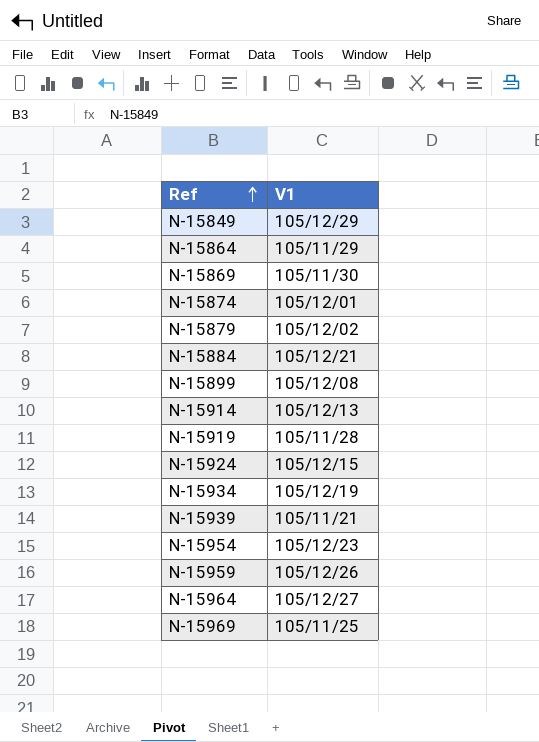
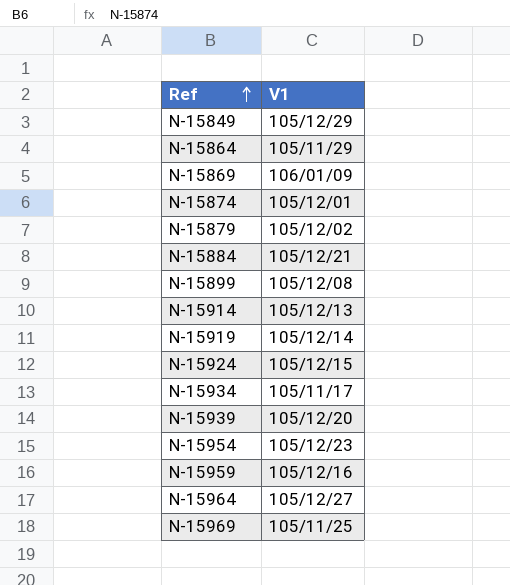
N-15869 | V1: 105/11/30 -> 106/01/09
N-15919 | V1: 105/11/28 -> 105/12/14
N-15934 | V1: 105/12/19 -> 105/11/17
N-15939 | V1: 105/11/21 -> 105/12/20
N-15959 | V1: 105/12/26 -> 105/12/16

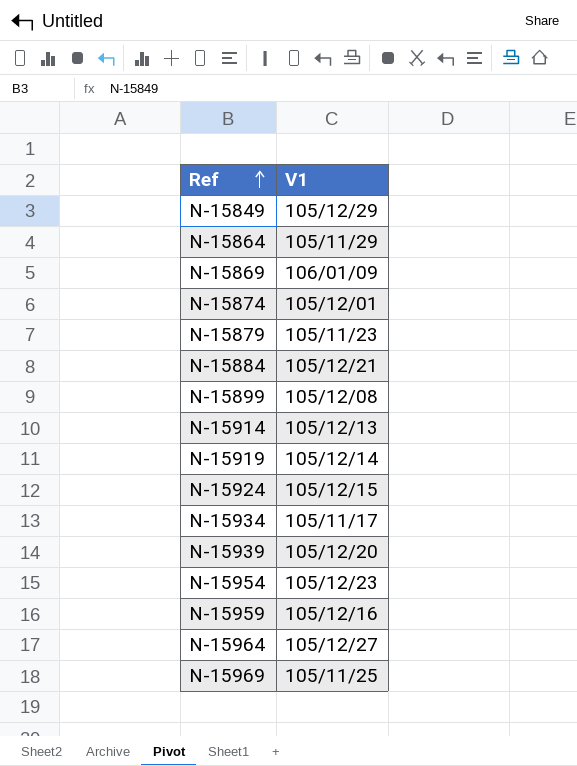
N-15879 | V1: 105/12/02 -> 105/11/23

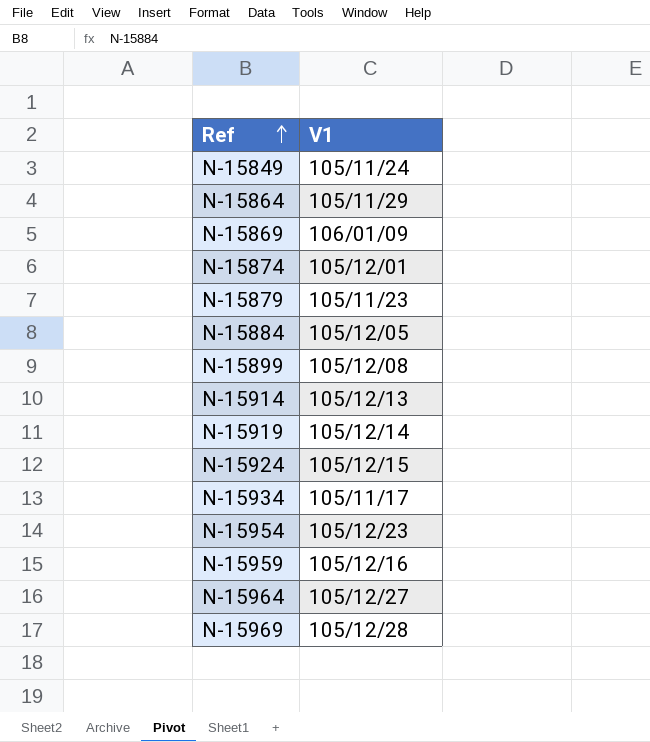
row N-15939: 105/12/20 -> none
N-15849 | V1: 105/12/29 -> 105/11/24
N-15884 | V1: 105/12/21 -> 105/12/05
N-15969 | V1: 105/11/25 -> 105/12/28

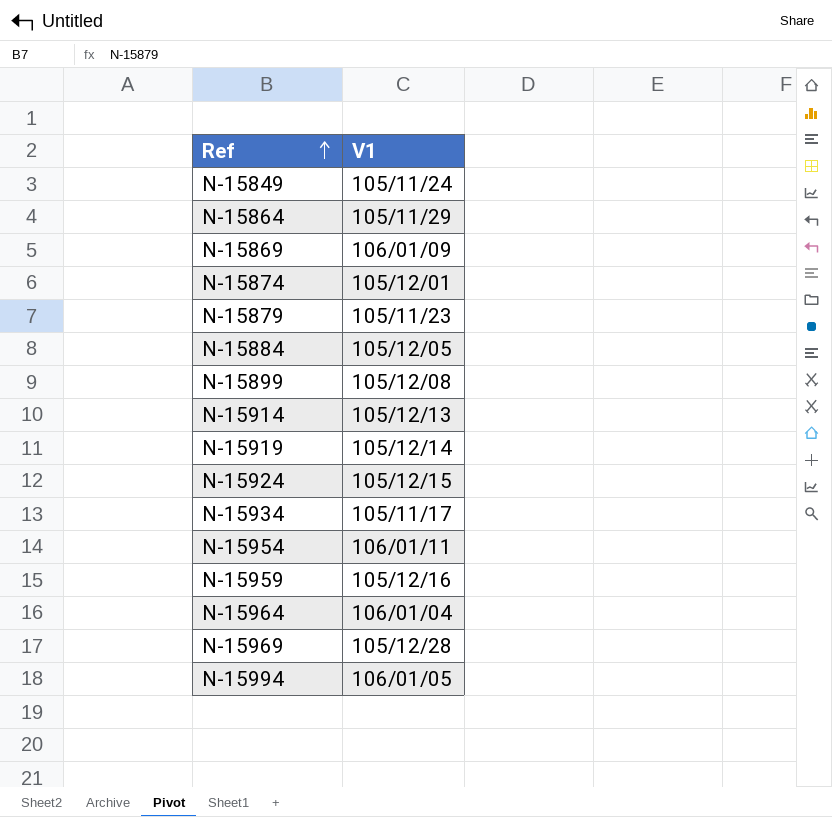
N-15954 | V1: 105/12/23 -> 106/01/11
N-15964 | V1: 105/12/27 -> 106/01/04
row N-15994: none -> 106/01/05

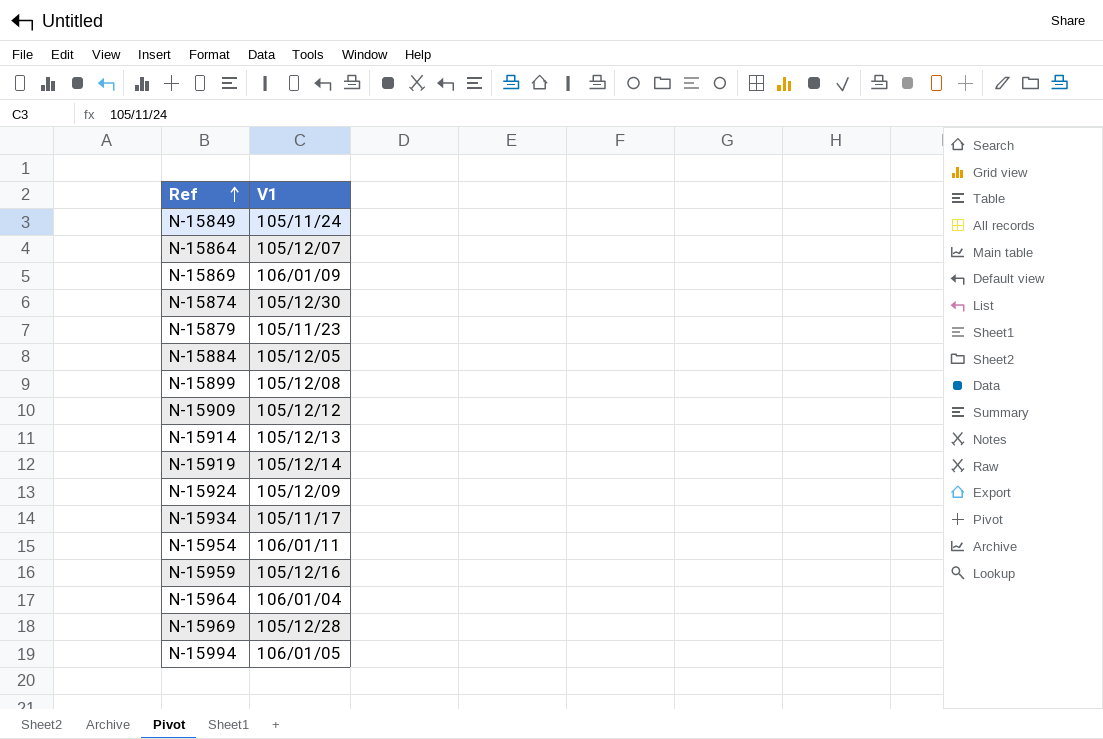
N-15864 | V1: 105/11/29 -> 105/12/07
N-15874 | V1: 105/12/01 -> 105/12/30
row N-15909: none -> 105/12/12
N-15924 | V1: 105/12/15 -> 105/12/09

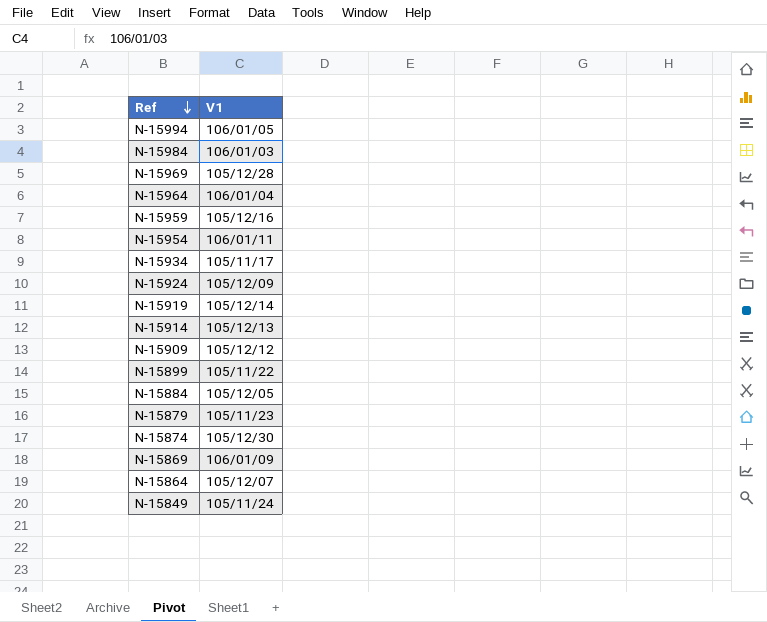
row order: Ref ascending -> Ref descending
row N-15984: none -> 106/01/03
N-15899 | V1: 105/12/08 -> 105/11/22

